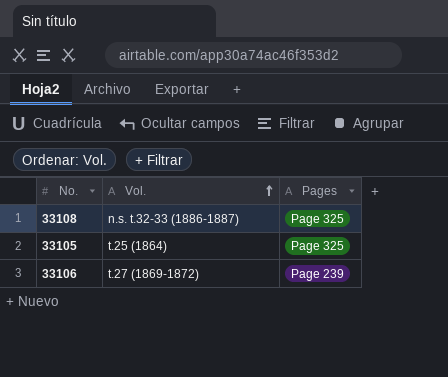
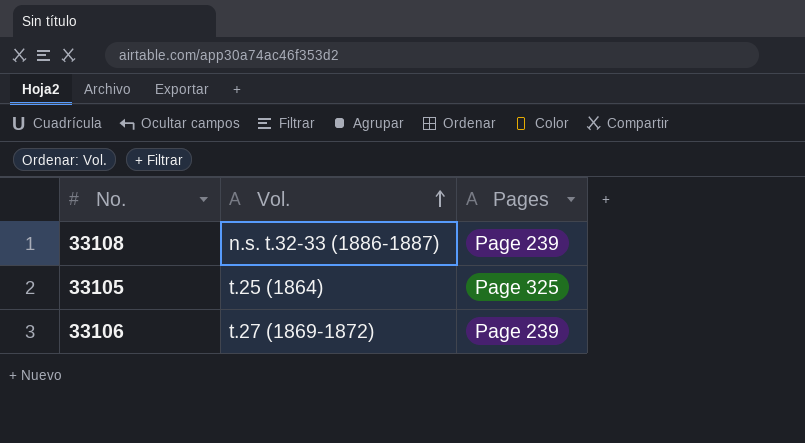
33108 | Pages: Page 325 -> Page 239

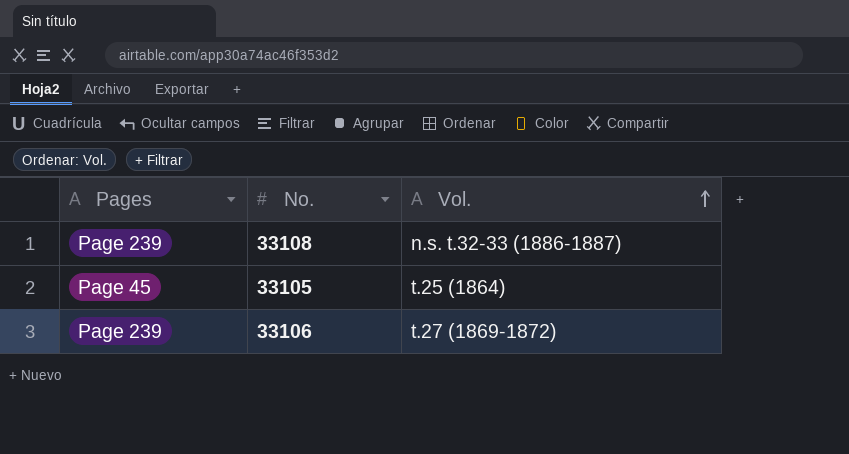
column Pages | position: 3 -> 1
33105 | Pages: Page 325 -> Page 45

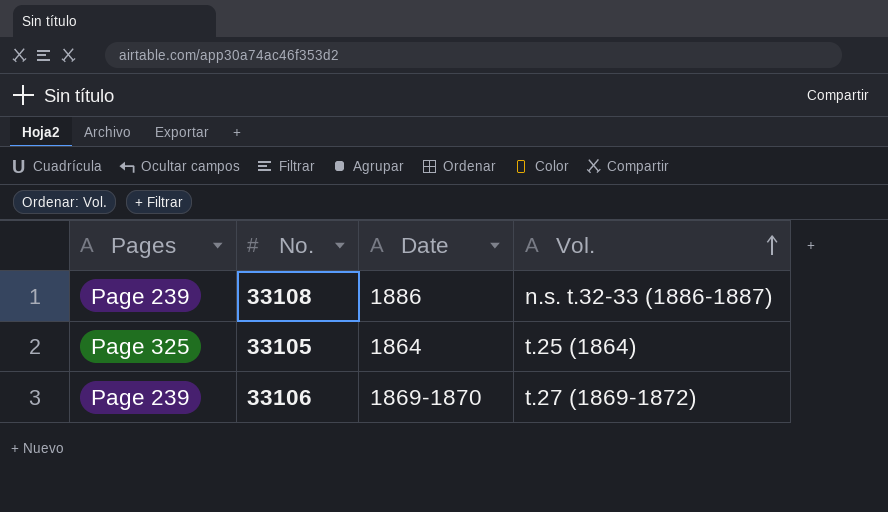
column Date | position: none -> 3
33105 | Pages: Page 45 -> Page 325

